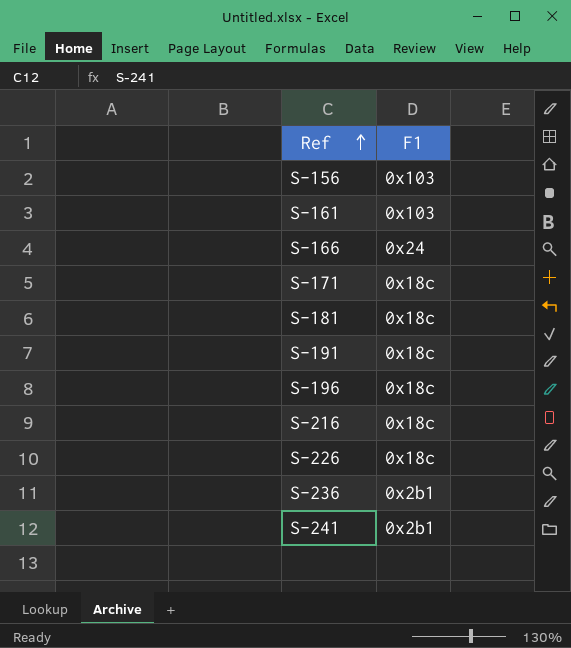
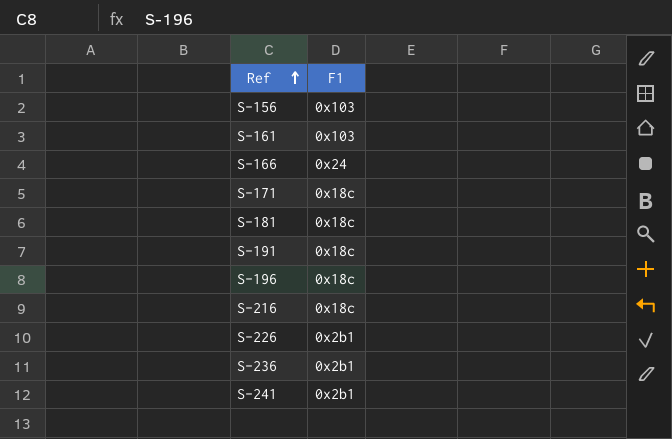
S-226 | F1: 0x18c -> 0x2b1

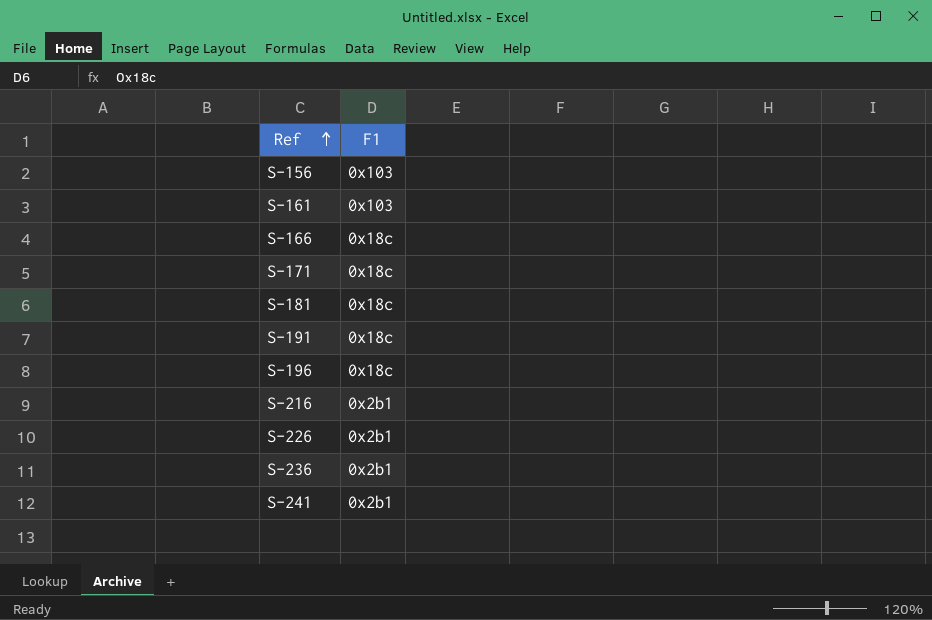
S-166 | F1: 0x24 -> 0x18c
S-216 | F1: 0x18c -> 0x2b1

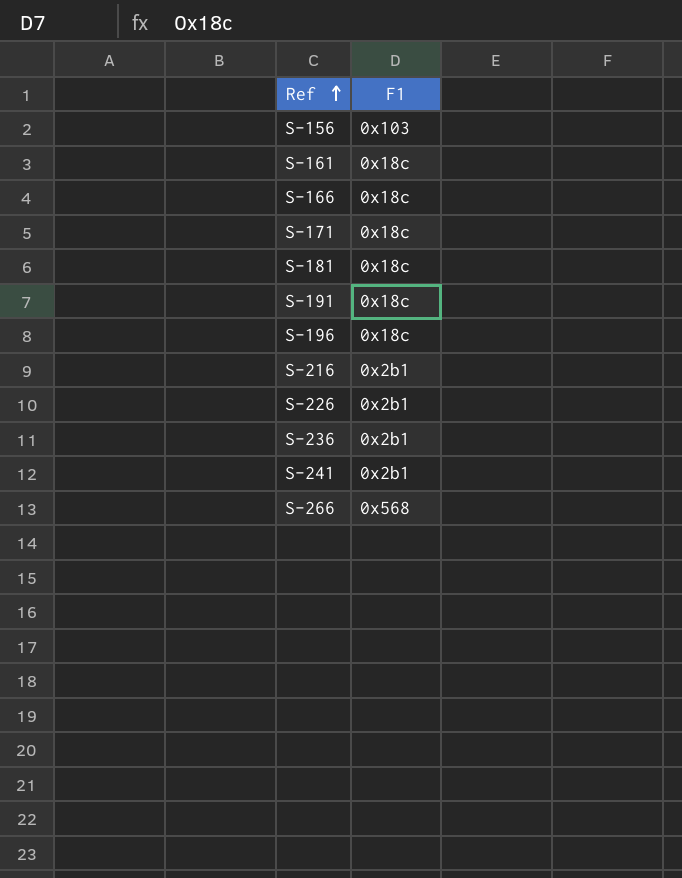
S-161 | F1: 0x103 -> 0x18c
row S-266: none -> 0x568

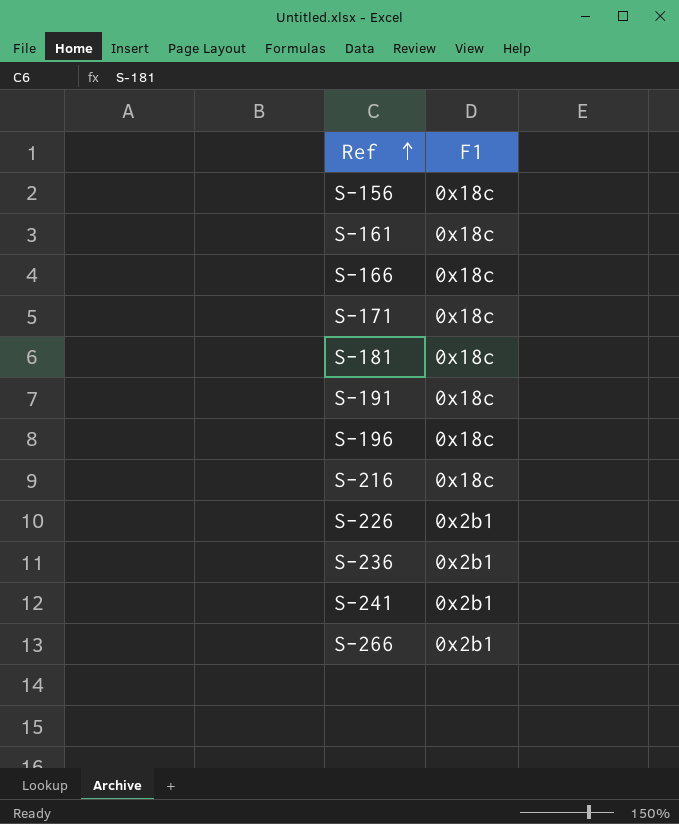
S-156 | F1: 0x103 -> 0x18c
S-216 | F1: 0x2b1 -> 0x18c
S-266 | F1: 0x568 -> 0x2b1

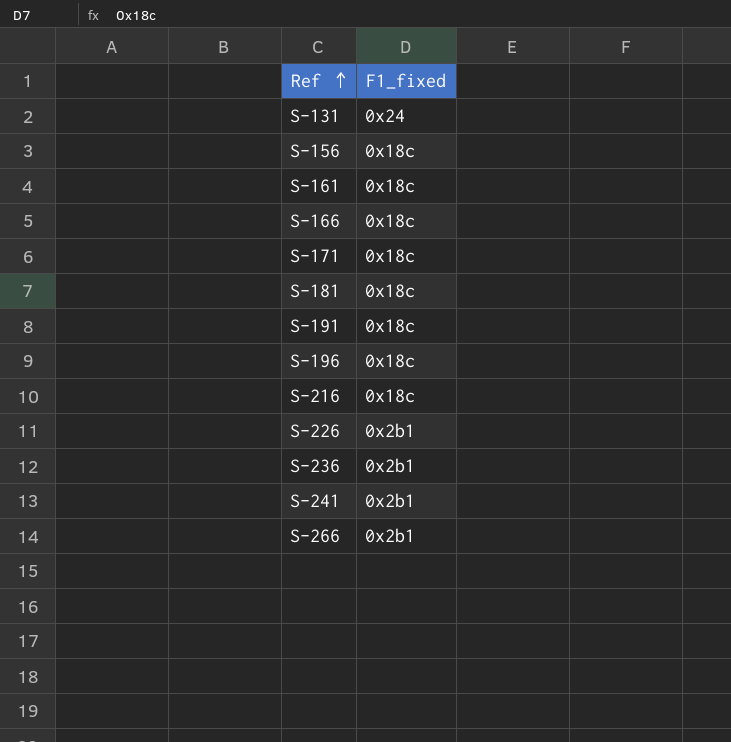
column name: F1 -> F1_fixed
row S-131: none -> 0x24

